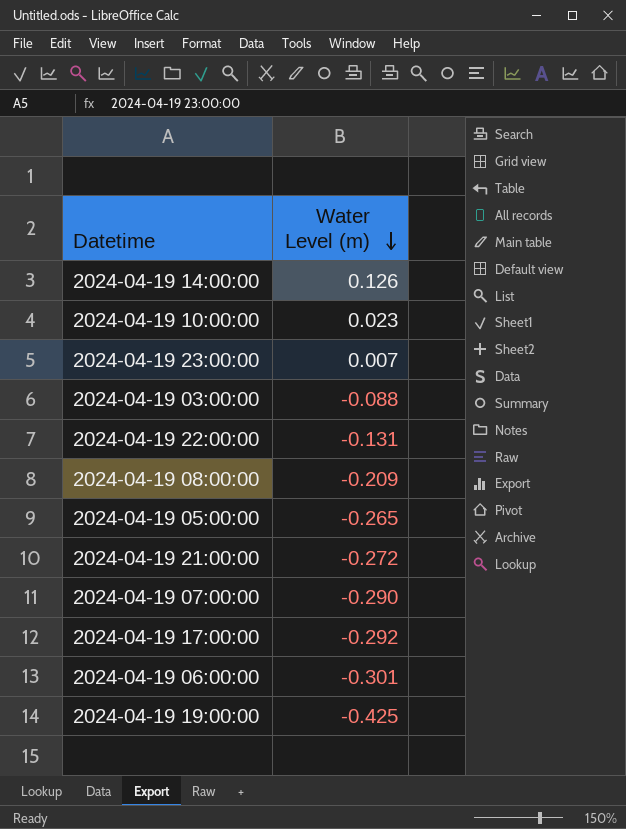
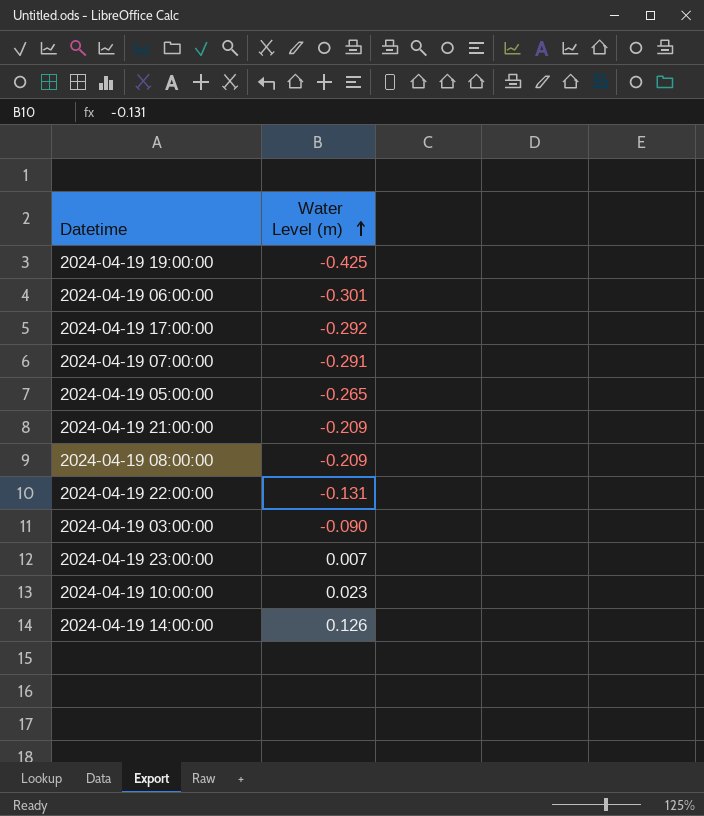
row order: Water Level (m) descending -> Water Level (m) ascending
2024-04-19 07:00:00 | Water Level (m): -0.290 -> -0.291
2024-04-19 21:00:00 | Water Level (m): -0.272 -> -0.209
2024-04-19 03:00:00 | Water Level (m): -0.088 -> -0.090

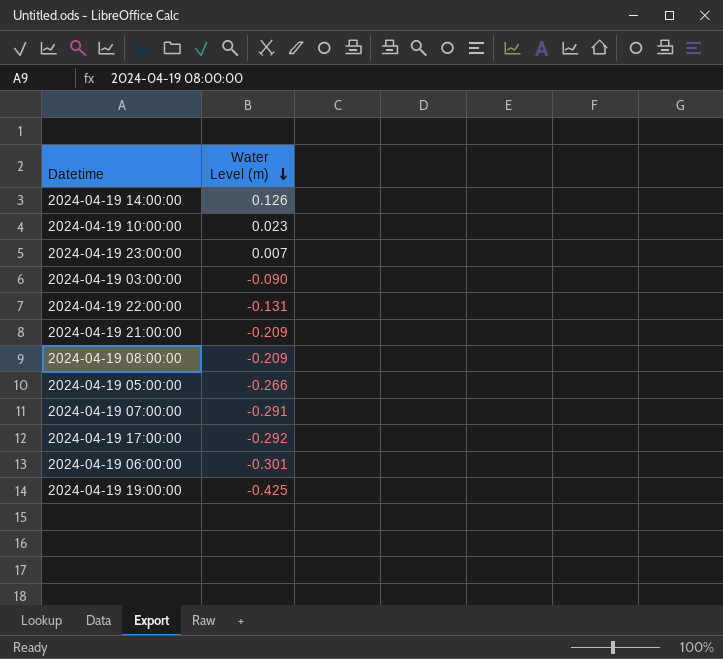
row order: Water Level (m) ascending -> Water Level (m) descending
2024-04-19 05:00:00 | Water Level (m): -0.265 -> -0.266

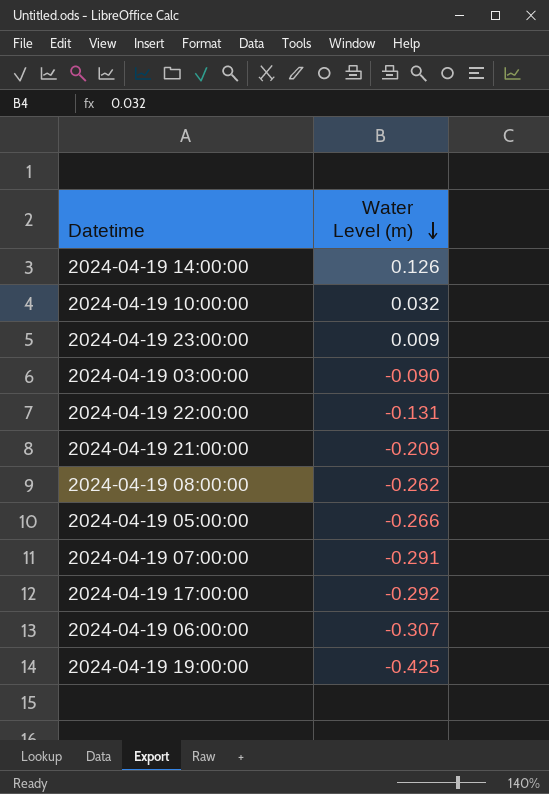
2024-04-19 10:00:00 | Water Level (m): 0.023 -> 0.032
2024-04-19 23:00:00 | Water Level (m): 0.007 -> 0.009
2024-04-19 08:00:00 | Water Level (m): -0.209 -> -0.262
2024-04-19 06:00:00 | Water Level (m): -0.301 -> -0.307

